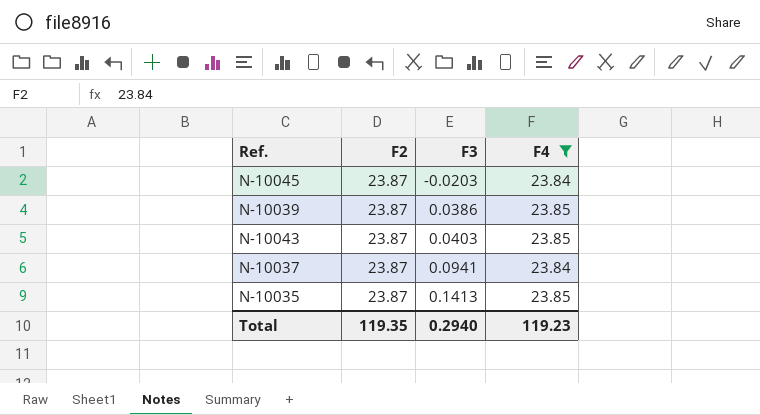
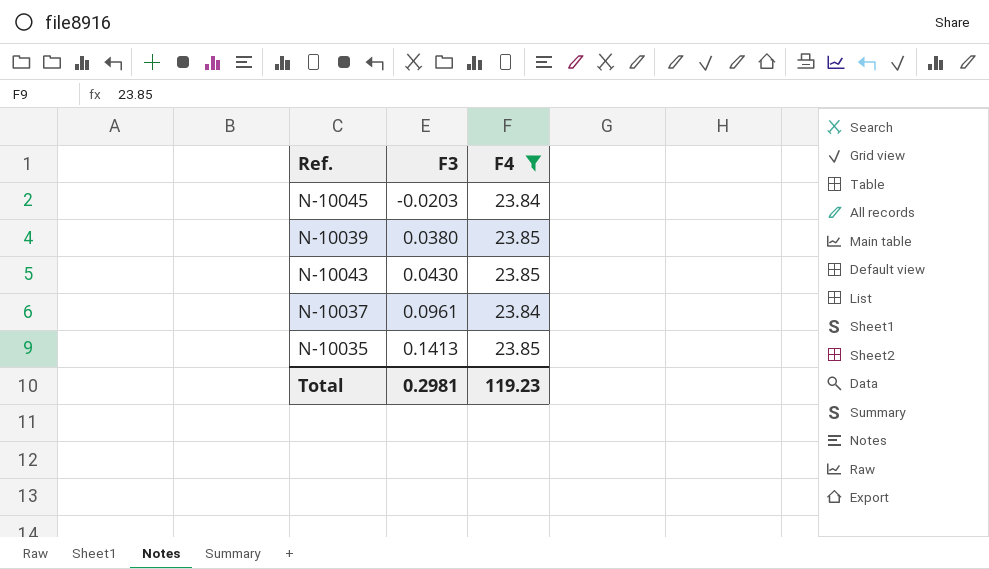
column F2 | position: 2 -> none
N-10039 | F3: 0.0386 -> 0.0380
N-10043 | F3: 0.0403 -> 0.0430
N-10037 | F3: 0.0941 -> 0.0961
Total | F3: 0.2940 -> 0.2981

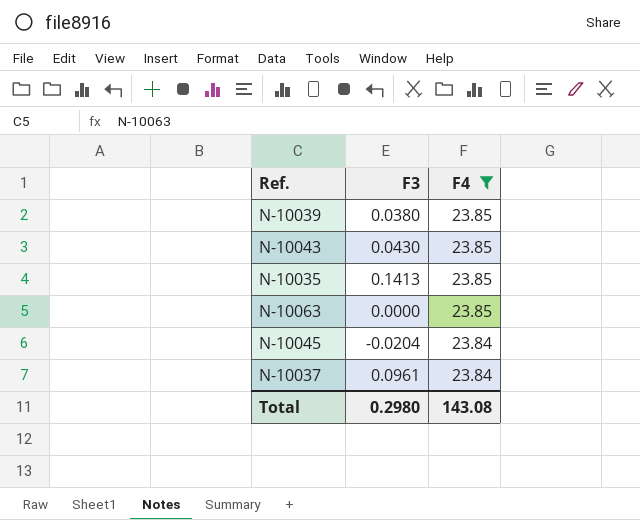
row order: F3 ascending -> F4 descending
row N-10063: none -> 0.0000 | 23.85
N-10045 | F3: -0.0203 -> -0.0204
Total | F3: 0.2981 -> 0.2980
Total | F4: 119.23 -> 143.08

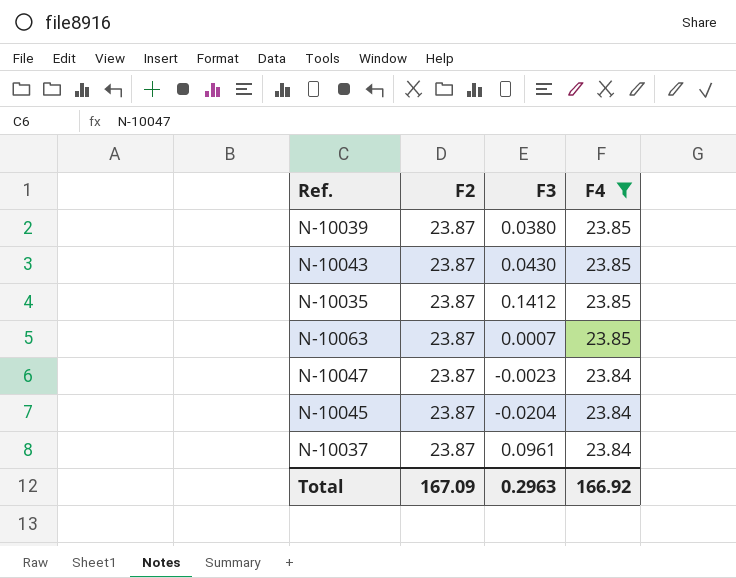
column F2 | position: none -> 2
N-10035 | F3: 0.1413 -> 0.1412
N-10063 | F3: 0.0000 -> 0.0007
row N-10047: none -> 23.87 | -0.0023 | 23.84
Total | F3: 0.2980 -> 0.2963
Total | F4: 143.08 -> 166.92

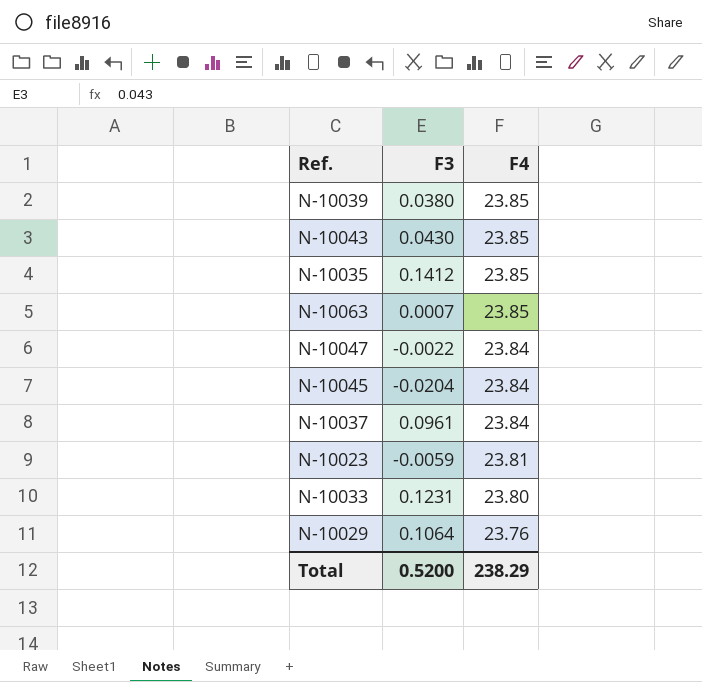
filter: F4 >= 23.84 -> none
column F2 | position: 2 -> none
N-10047 | F3: -0.0023 -> -0.0022
Total | F3: 0.2963 -> 0.5200
Total | F4: 166.92 -> 238.29

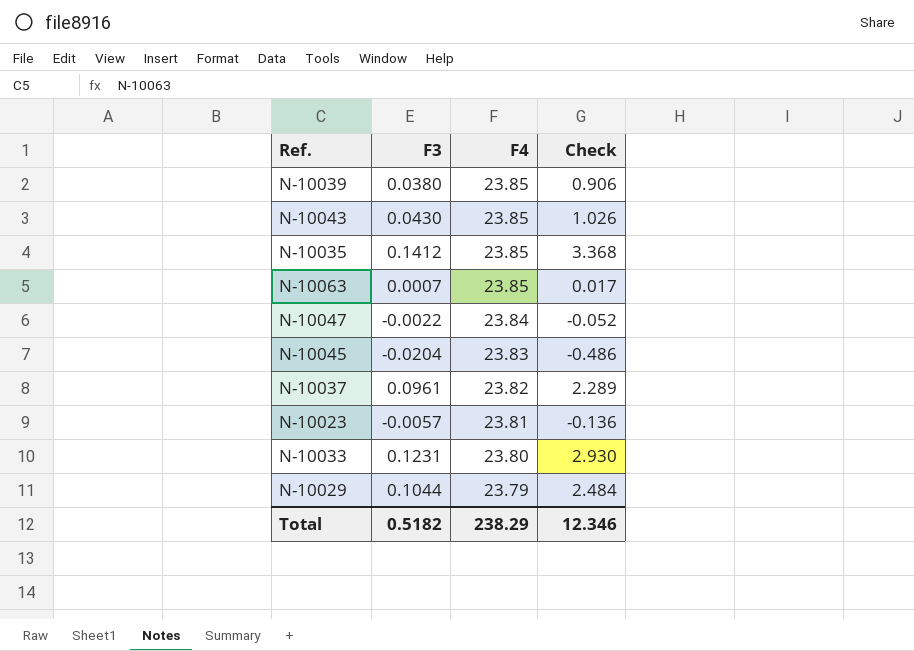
column Check | formula: none -> [F3] * [F4]
N-10045 | F4: 23.84 -> 23.83
N-10037 | F4: 23.84 -> 23.82
N-10023 | F3: -0.0059 -> -0.0057
N-10029 | F3: 0.1064 -> 0.1044
N-10029 | F4: 23.76 -> 23.79
Total | F3: 0.5200 -> 0.5182

